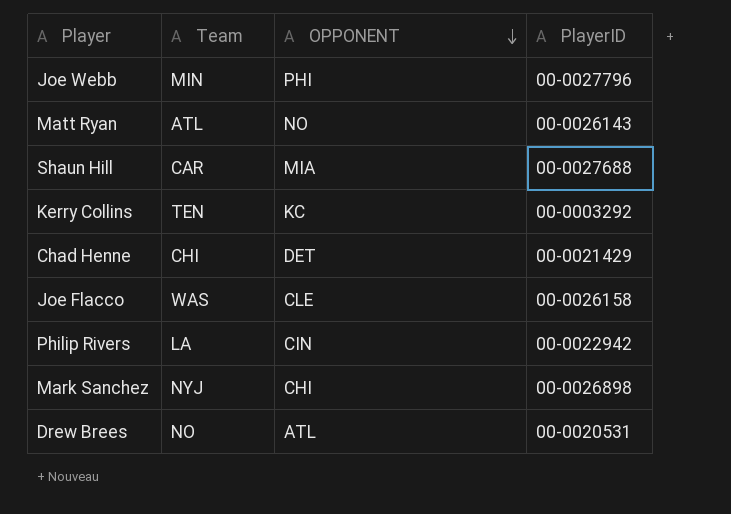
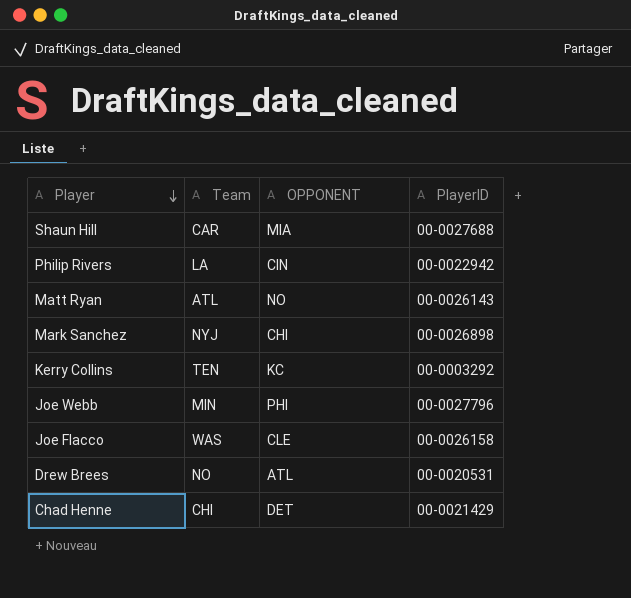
row order: OPPONENT descending -> Player descending

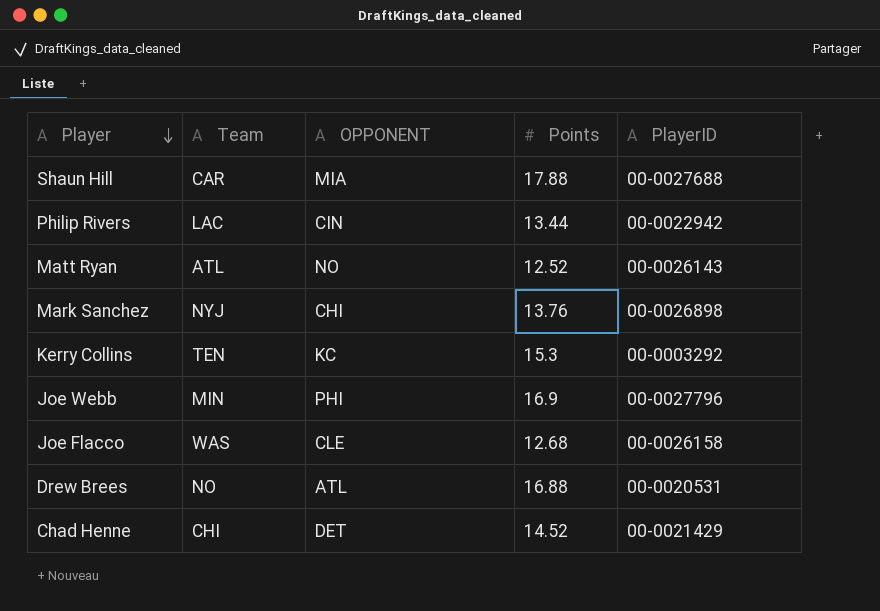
column Points | position: none -> 4
Philip Rivers | Team: LA -> LAC

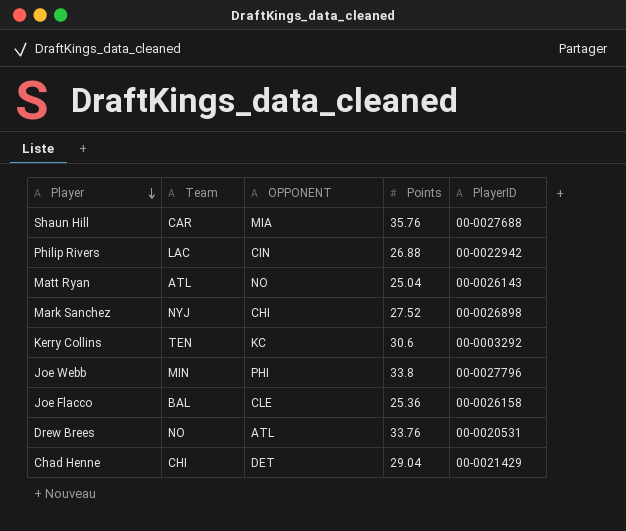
Shaun Hill | Points: 17.88 -> 35.76
Philip Rivers | Points: 13.44 -> 26.88
Matt Ryan | Points: 12.52 -> 25.04
Mark Sanchez | Points: 13.76 -> 27.52
Kerry Collins | Points: 15.3 -> 30.6
Joe Webb | Points: 16.9 -> 33.8
Joe Flacco | Team: WAS -> BAL
Joe Flacco | Points: 12.68 -> 25.36
Drew Brees | Points: 16.88 -> 33.76
Chad Henne | Points: 14.52 -> 29.04

